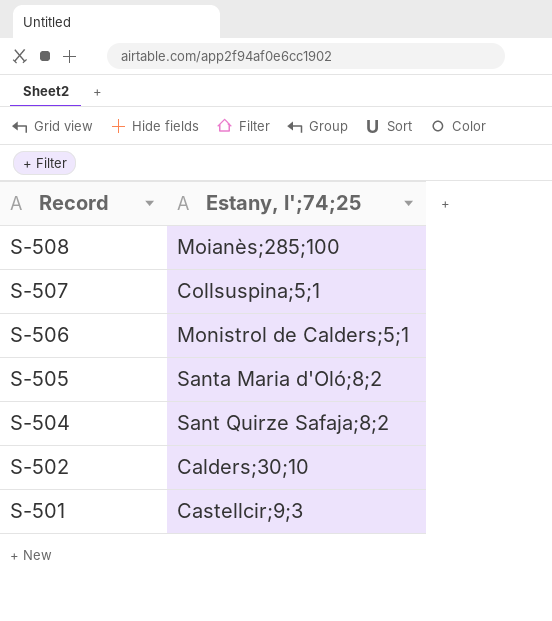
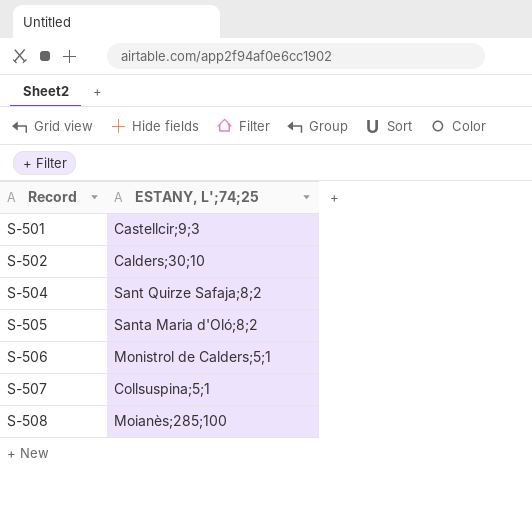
row order: Record descending -> Record ascending
column name: Estany, l';74;25 -> ESTANY, L';74;25

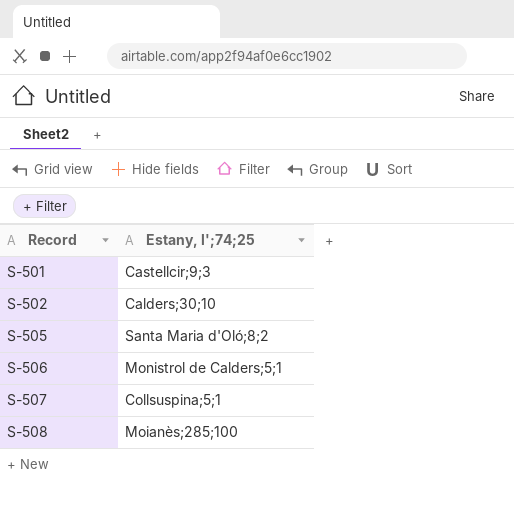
column name: ESTANY, L';74;25 -> Estany, l';74;25
row S-504: Sant Quirze Safaja;8;2 -> none

